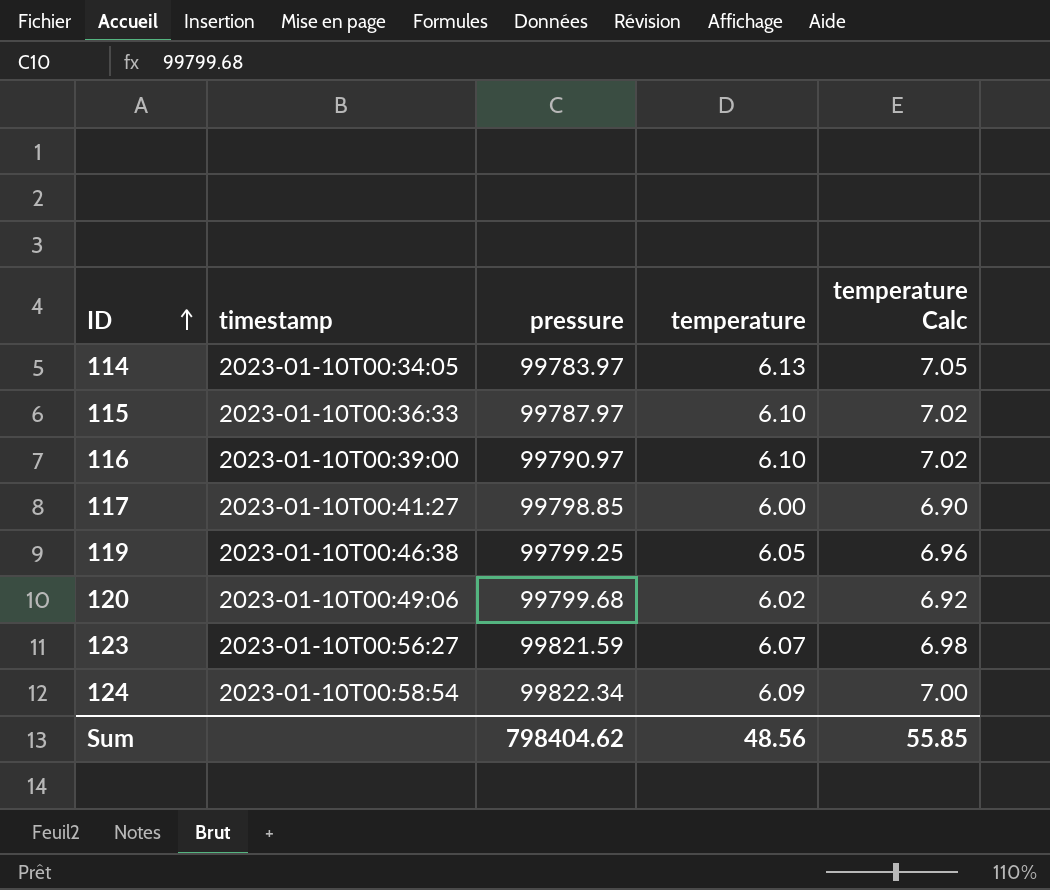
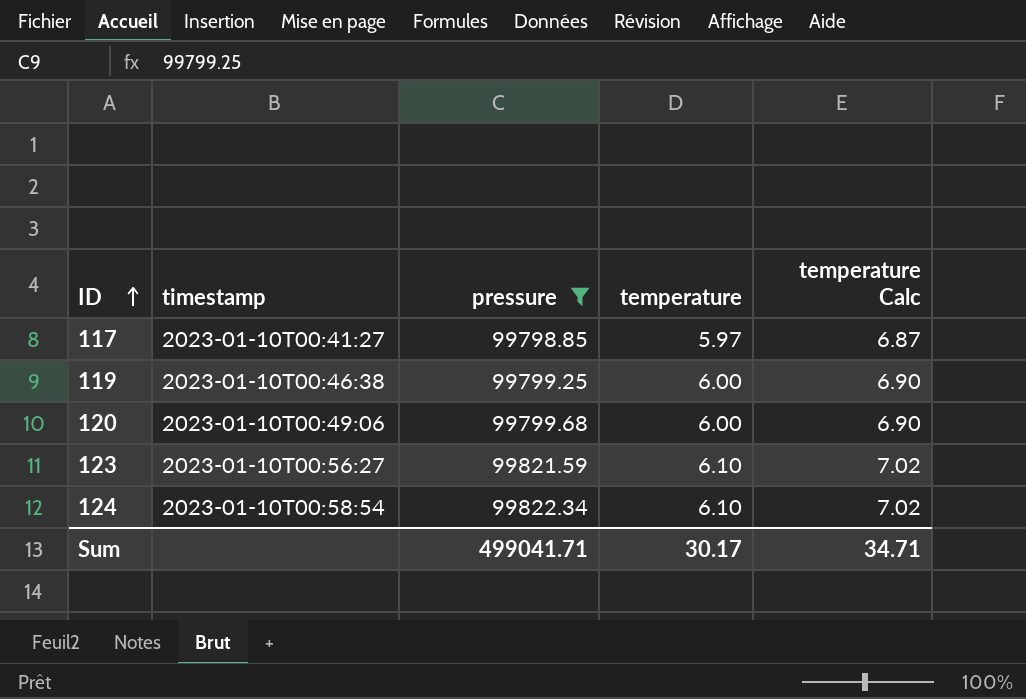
filter: none -> pressure >= 99798.85
117 | temperature: 6.00 -> 5.97
117 | temperature Calc: 6.90 -> 6.87
119 | temperature: 6.05 -> 6.00
119 | temperature Calc: 6.96 -> 6.90
120 | temperature: 6.02 -> 6.00
120 | temperature Calc: 6.92 -> 6.90
123 | temperature: 6.07 -> 6.10
123 | temperature Calc: 6.98 -> 7.02
124 | temperature: 6.09 -> 6.10
124 | temperature Calc: 7.00 -> 7.02
Sum | pressure: 798404.62 -> 499041.71
Sum | temperature: 48.56 -> 30.17
Sum | temperature Calc: 55.85 -> 34.71

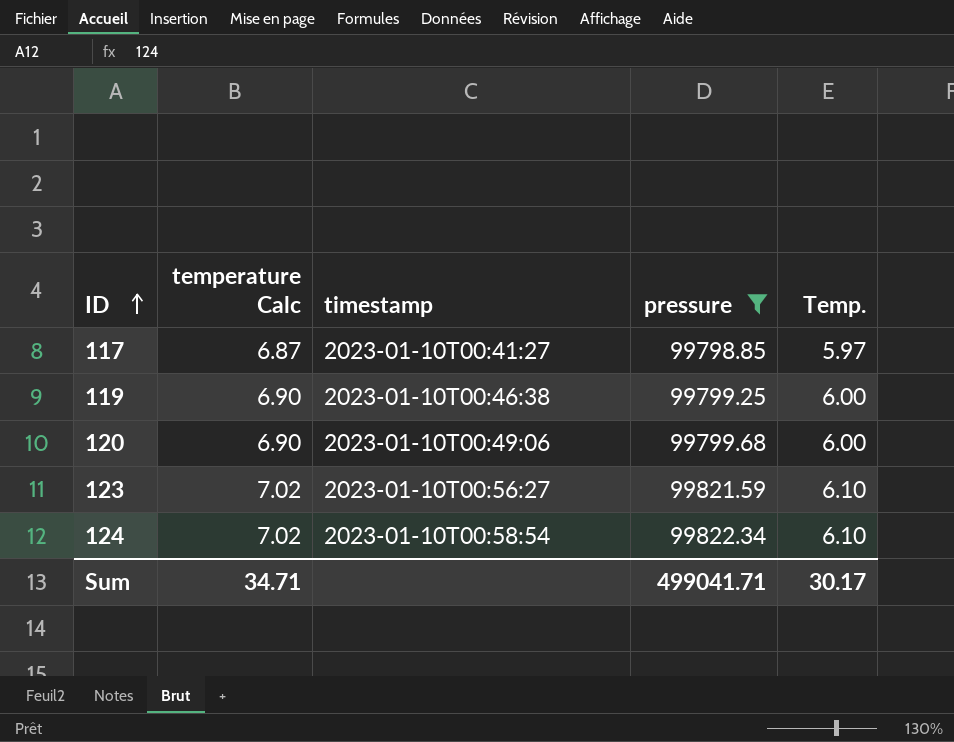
column temperature Calc | position: 5 -> 2
column name: temperature -> Temp.

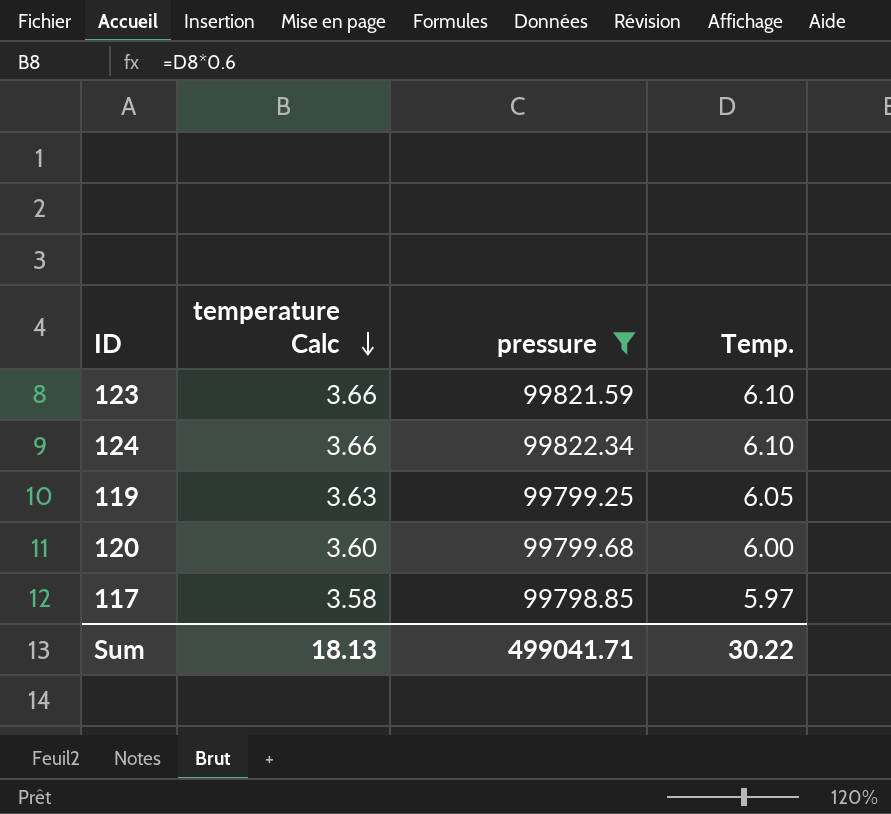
row order: ID ascending -> temperature Calc descending
column timestamp | position: 3 -> none
column temperature Calc | formula: [Temp.] * 1.15 -> [Temp.] * 0.6
119 | Temp.: 6.00 -> 6.05
Sum | temperature Calc: 34.71 -> 18.13
Sum | Temp.: 30.17 -> 30.22

